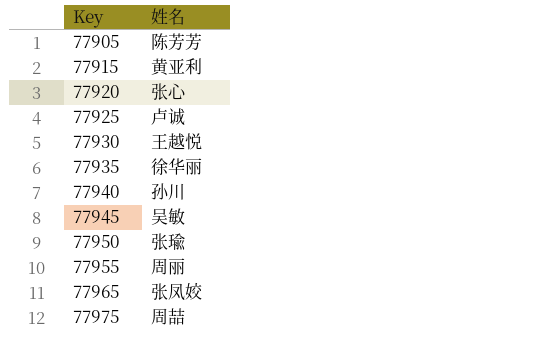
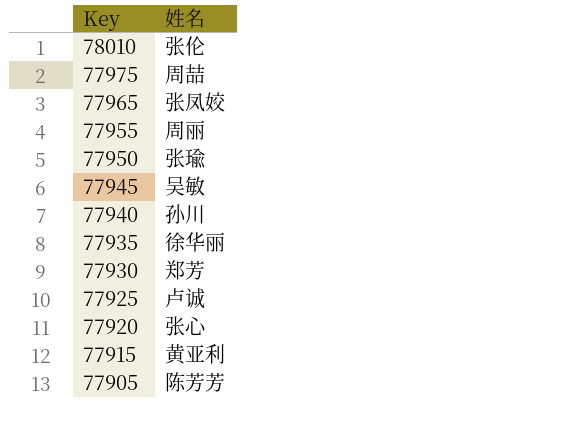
row order: Key ascending -> Key descending
row 78010: none -> 张伦
77930 | 姓名: 王越悦 -> 郑芳

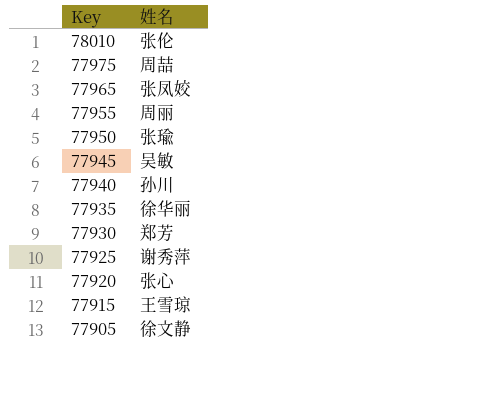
77925 | 姓名: 卢诚 -> 谢秀萍
77915 | 姓名: 黄亚利 -> 王雪琼
77905 | 姓名: 陈芳芳 -> 徐文静

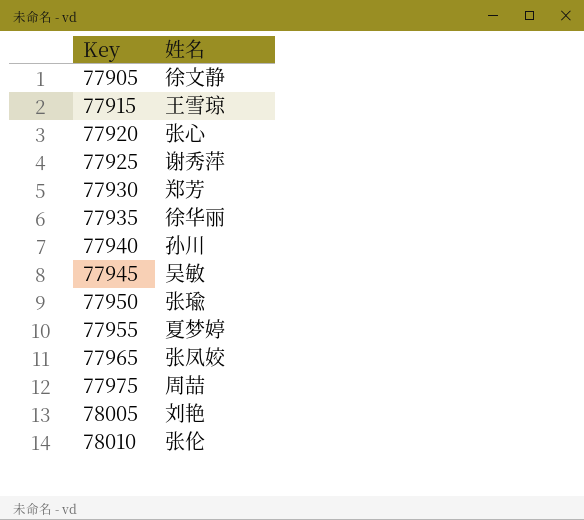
row order: Key descending -> Key ascending
77955 | 姓名: 周丽 -> 夏梦婷
row 78005: none -> 刘艳

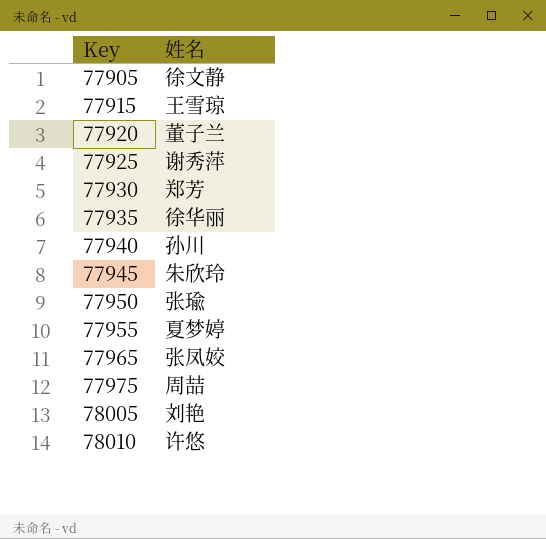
77920 | 姓名: 张心 -> 董子兰
77945 | 姓名: 吴敏 -> 朱欣玲
78010 | 姓名: 张伦 -> 许悠

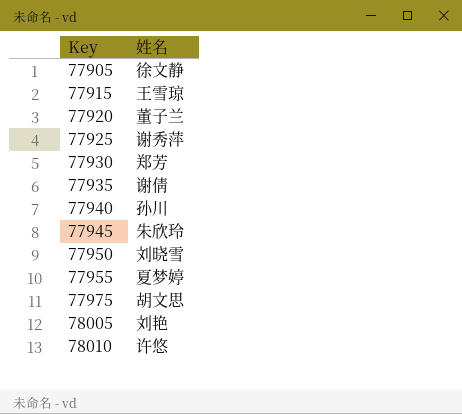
row 77965: 张凤姣 -> none
77935 | 姓名: 徐华丽 -> 谢倩
77950 | 姓名: 张瑜 -> 刘晓雪
77975 | 姓名: 周喆 -> 胡文思

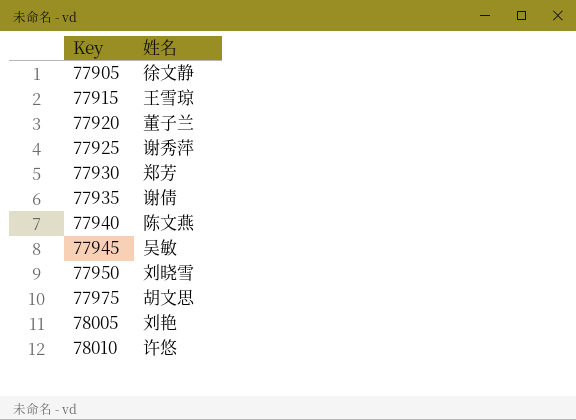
row 77955: 夏梦婷 -> none
77940 | 姓名: 孙川 -> 陈文燕
77945 | 姓名: 朱欣玲 -> 吴敏

